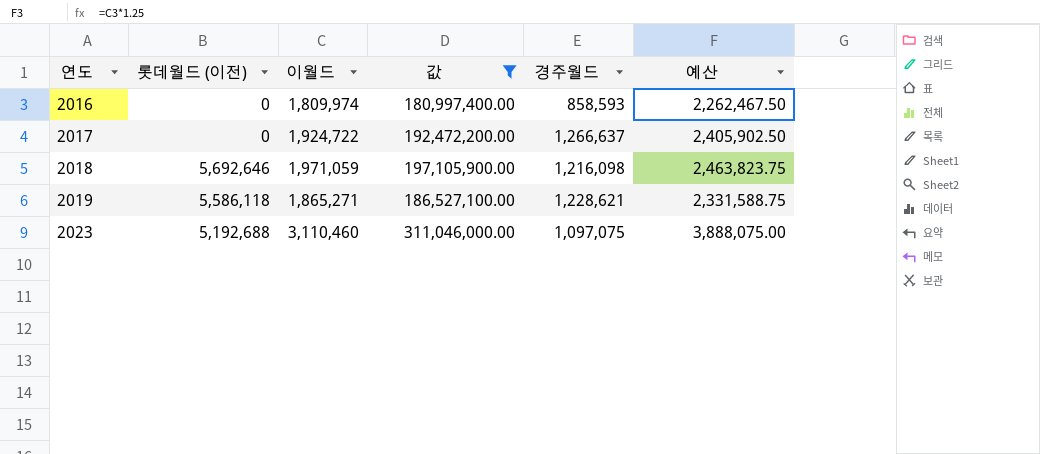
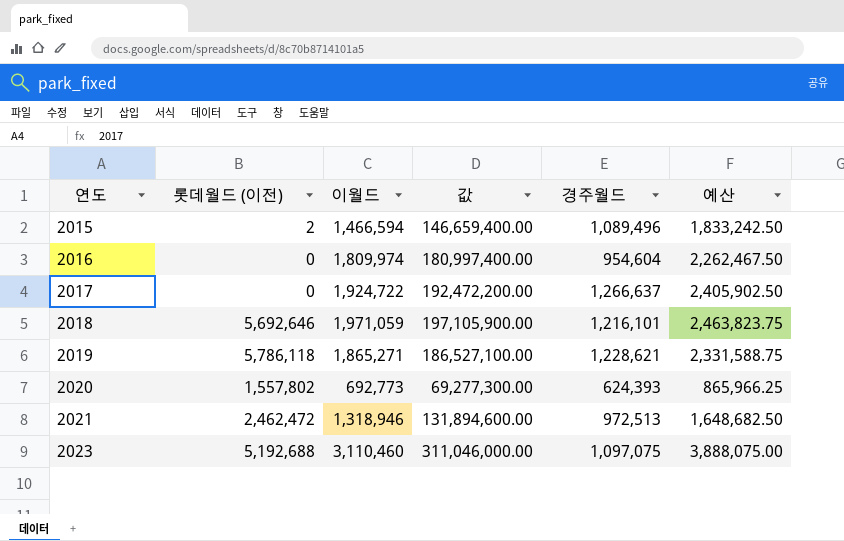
filter: 값 >= 180,997,400.00 -> none
2016 | 경주월드: 858,593 -> 954,604
2018 | 경주월드: 1,216,098 -> 1,216,101
2019 | 롯데월드 (이전): 5,586,118 -> 5,786,118

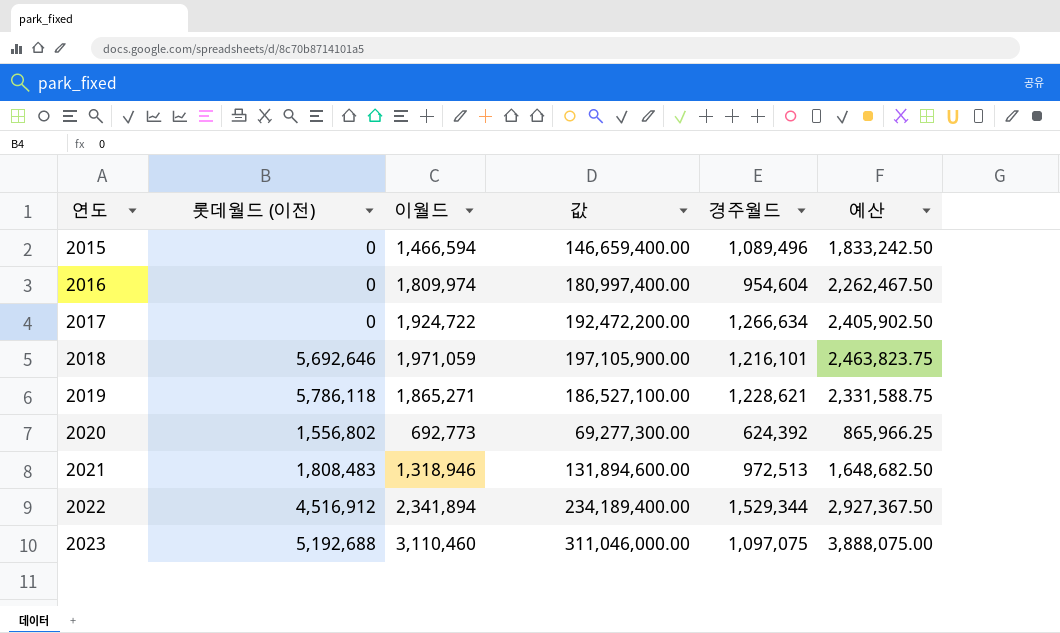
2015 | 롯데월드 (이전): 2 -> 0
2017 | 경주월드: 1,266,637 -> 1,266,634
2020 | 롯데월드 (이전): 1,557,802 -> 1,556,802
2020 | 경주월드: 624,393 -> 624,392
2021 | 롯데월드 (이전): 2,462,472 -> 1,808,483
row 2022: none -> 4,516,912 | 2,341,894 | 234,189,400.00 | 1,529,344 | 2,927,367.50

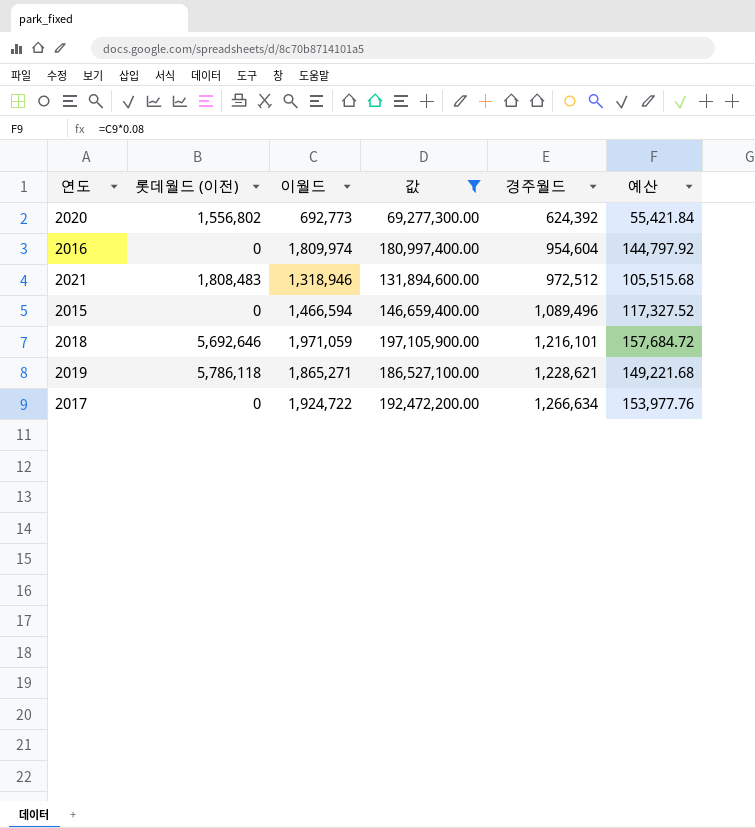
filter: none -> 값 <= 197,105,900.00
row order: 연도 ascending -> 경주월드 ascending
column 예산 | formula: [이월드] * 1.25 -> [이월드] * 0.08
2021 | 경주월드: 972,513 -> 972,512

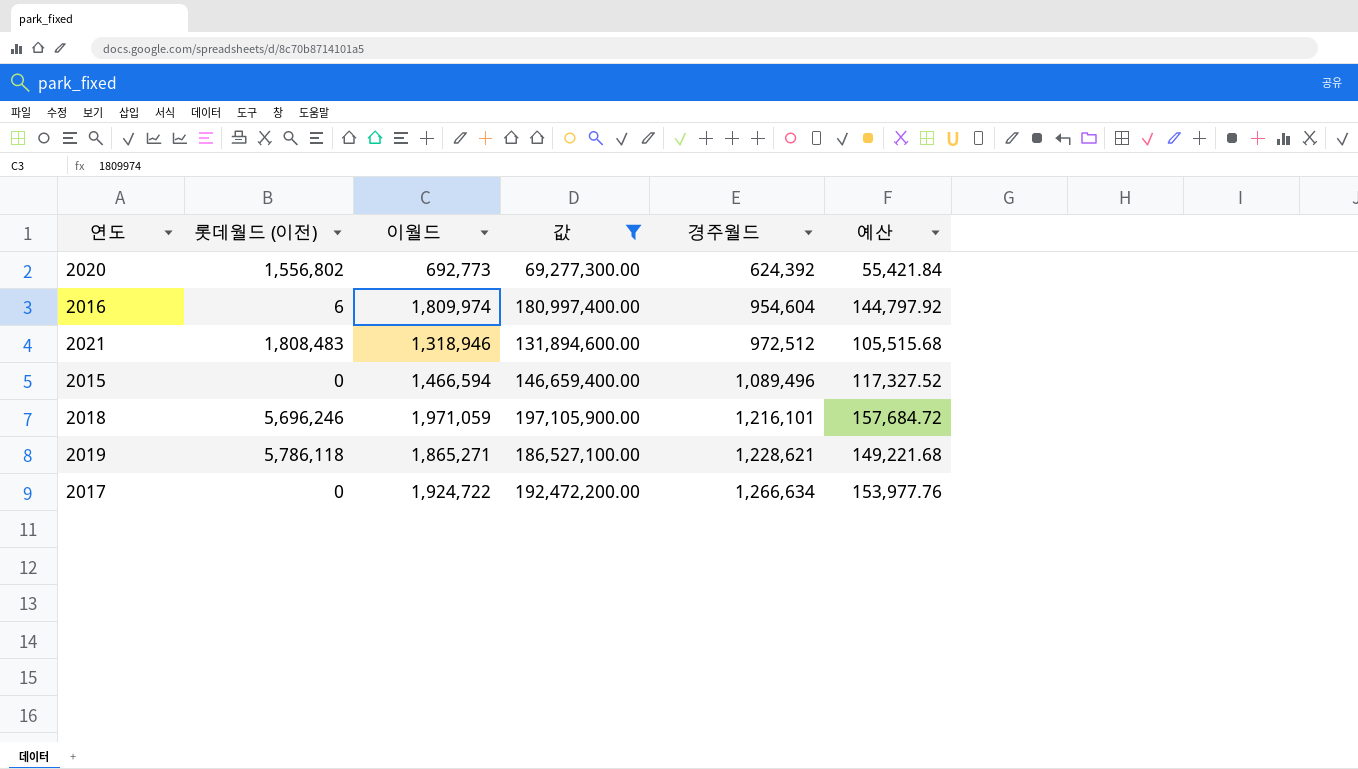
2016 | 롯데월드 (이전): 0 -> 6
2018 | 롯데월드 (이전): 5,692,646 -> 5,696,246

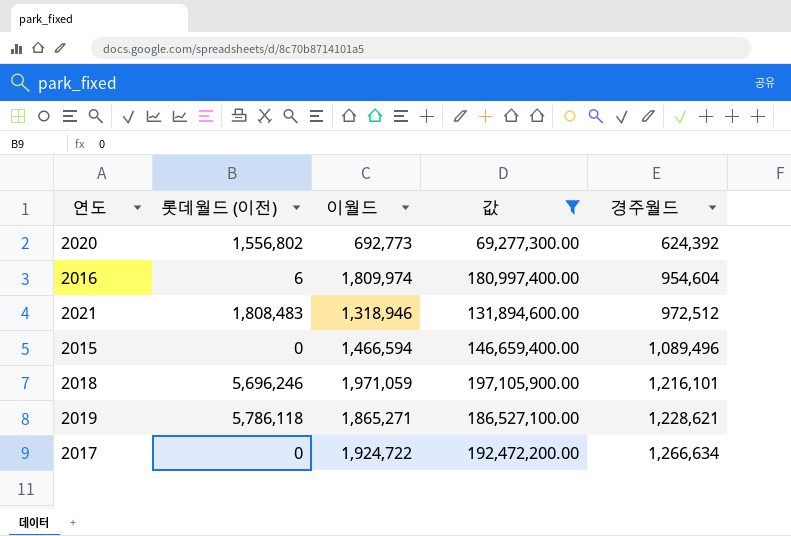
column 예산 | formula: [이월드] * 0.08 -> none

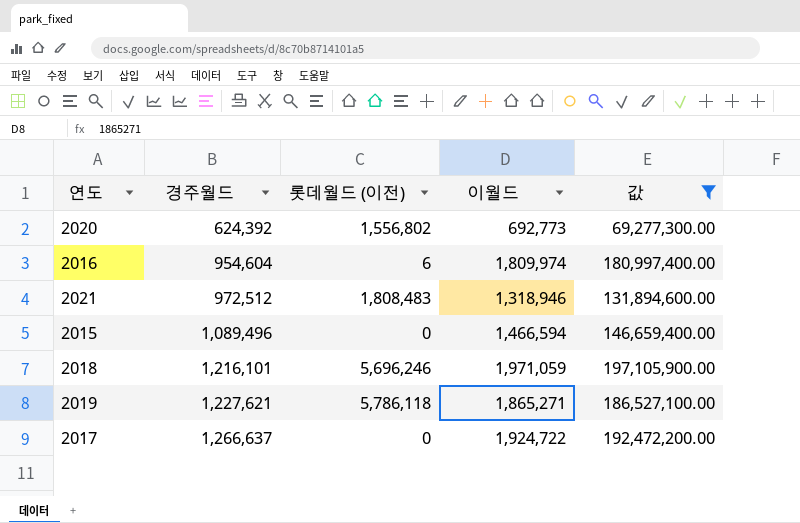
column 경주월드 | position: 5 -> 2
2019 | 경주월드: 1,228,621 -> 1,227,621
2017 | 경주월드: 1,266,634 -> 1,266,637

